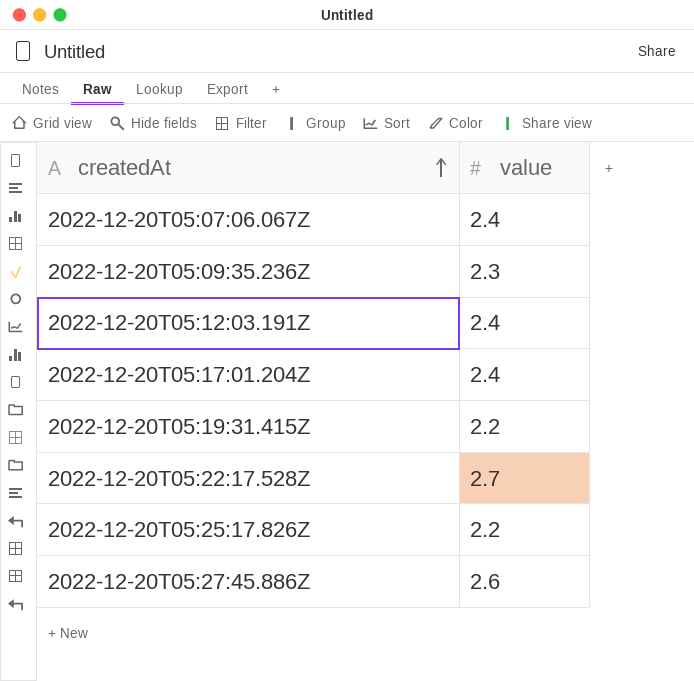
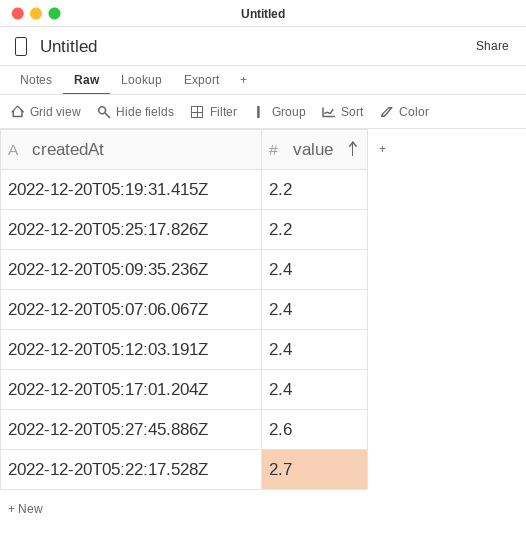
row order: createdAt ascending -> value ascending
2022-12-20T05:09:35.236Z | value: 2.3 -> 2.4

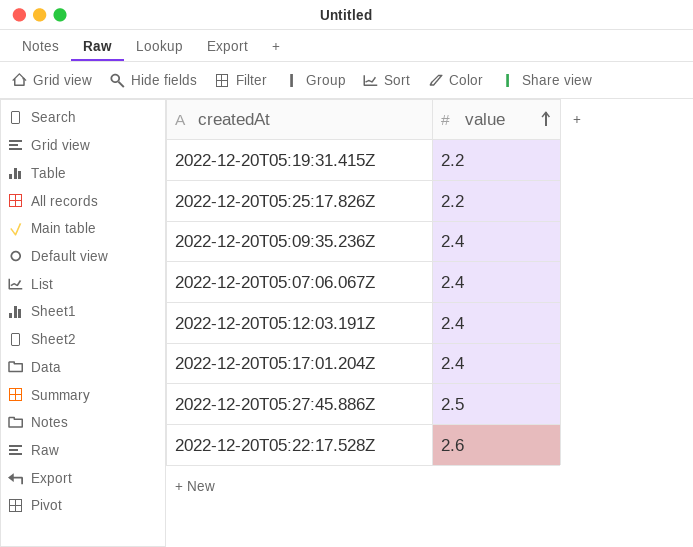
2022-12-20T05:27:45.886Z | value: 2.6 -> 2.5
2022-12-20T05:22:17.528Z | value: 2.7 -> 2.6

